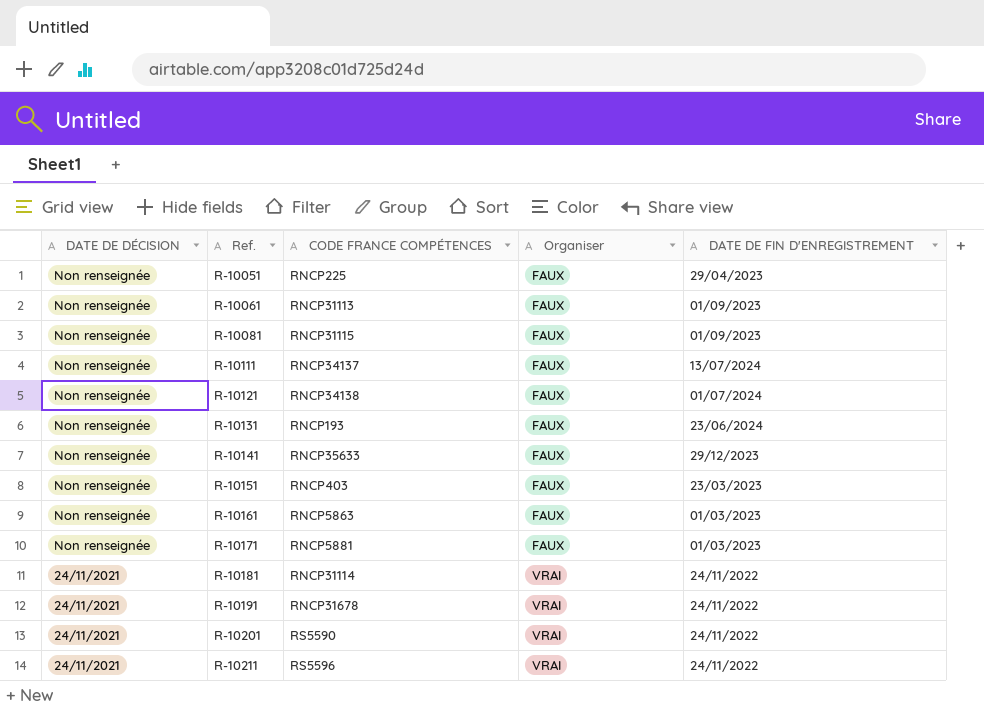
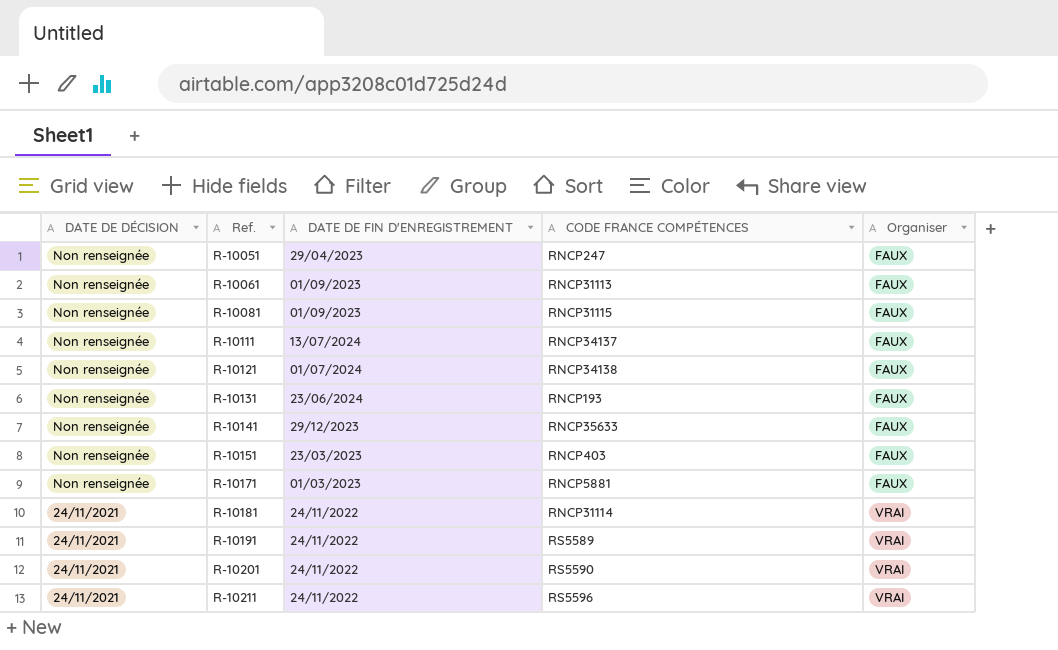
column DATE DE FIN D'ENREGISTREMENT | position: 5 -> 3
row R-10161: Non renseignée | RNCP5863 | FAUX | 01/03/2023 -> none
R-10051 | CODE FRANCE COMPÉTENCES: RNCP225 -> RNCP247
R-10191 | CODE FRANCE COMPÉTENCES: RNCP31678 -> RS5589

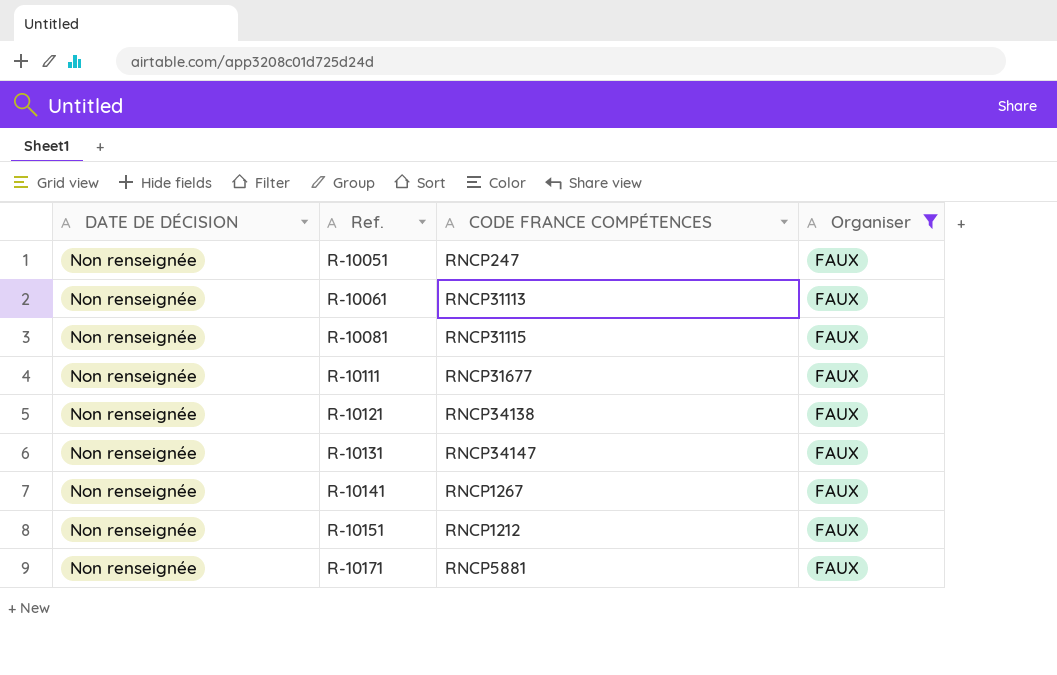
filter: none -> Organiser = FAUX
column DATE DE FIN D'ENREGISTREMENT | position: 3 -> none
R-10111 | CODE FRANCE COMPÉTENCES: RNCP34137 -> RNCP31677
R-10131 | CODE FRANCE COMPÉTENCES: RNCP193 -> RNCP34147
R-10141 | CODE FRANCE COMPÉTENCES: RNCP35633 -> RNCP1267
R-10151 | CODE FRANCE COMPÉTENCES: RNCP403 -> RNCP1212

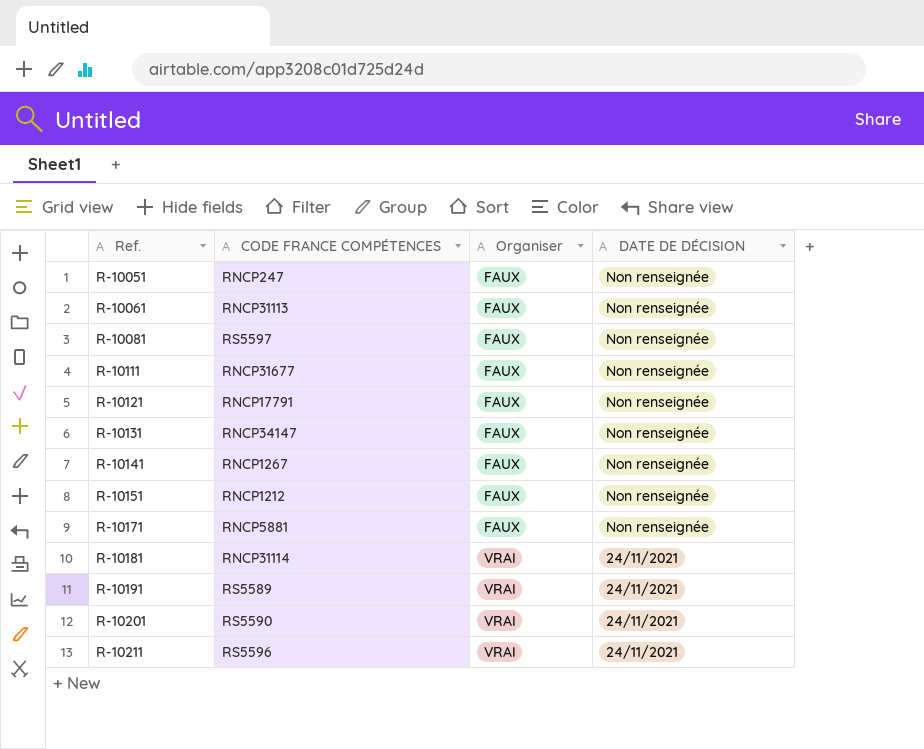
filter: Organiser = FAUX -> none
column DATE DE DÉCISION | position: 1 -> 4
R-10081 | CODE FRANCE COMPÉTENCES: RNCP31115 -> RS5597
R-10121 | CODE FRANCE COMPÉTENCES: RNCP34138 -> RNCP17791

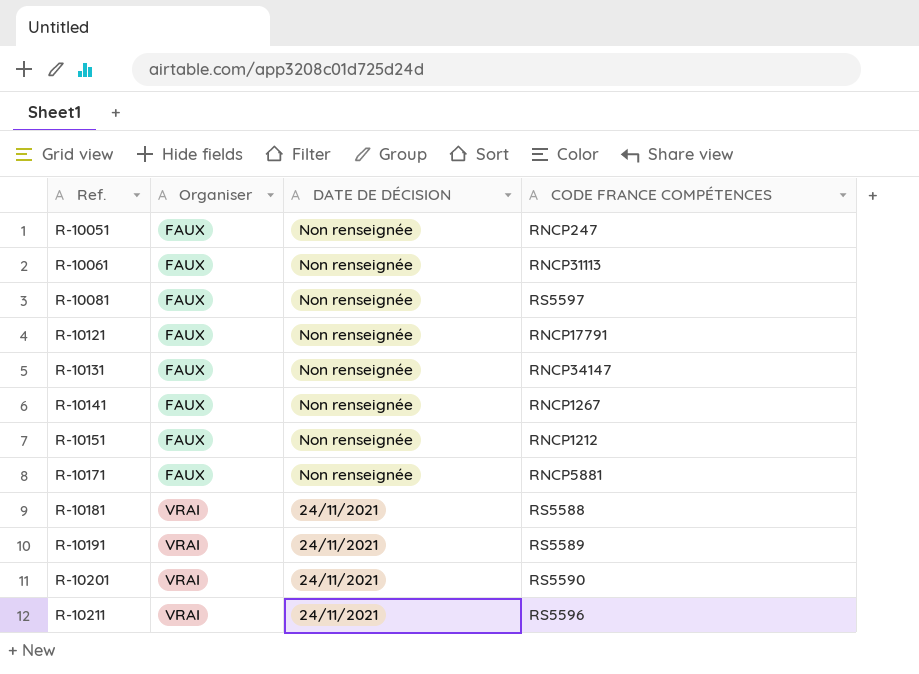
column CODE FRANCE COMPÉTENCES | position: 2 -> 4
row R-10111: RNCP31677 | FAUX | Non renseignée -> none
R-10181 | CODE FRANCE COMPÉTENCES: RNCP31114 -> RS5588

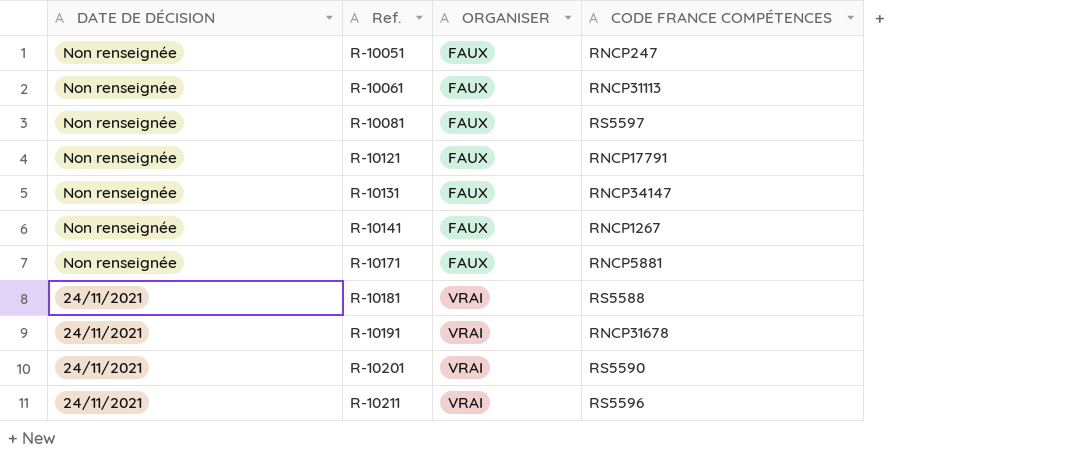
column DATE DE DÉCISION | position: 3 -> 1
column name: Organiser -> ORGANISER
row R-10151: FAUX | Non renseignée | RNCP1212 -> none
R-10191 | CODE FRANCE COMPÉTENCES: RS5589 -> RNCP31678

